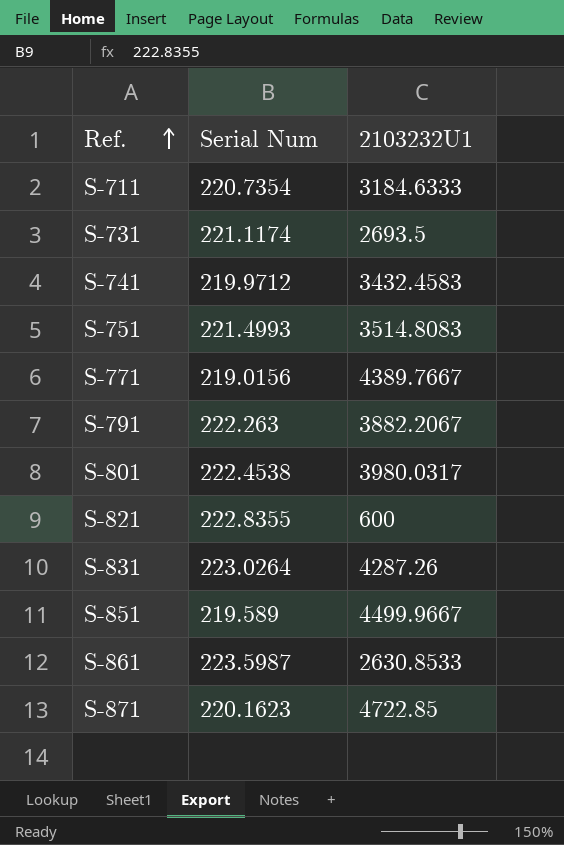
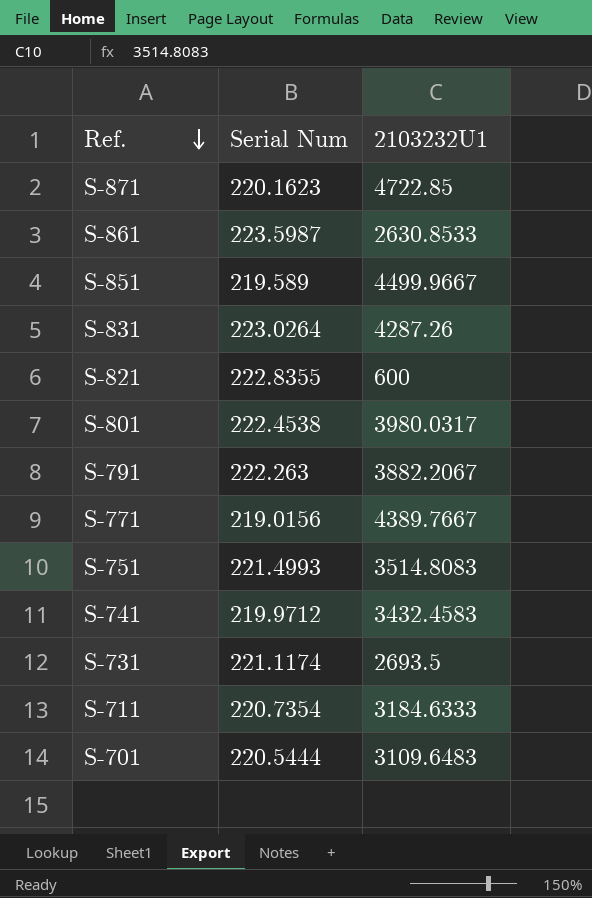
row order: Ref. ascending -> Ref. descending
row S-701: none -> 220.5444 | 3109.6483

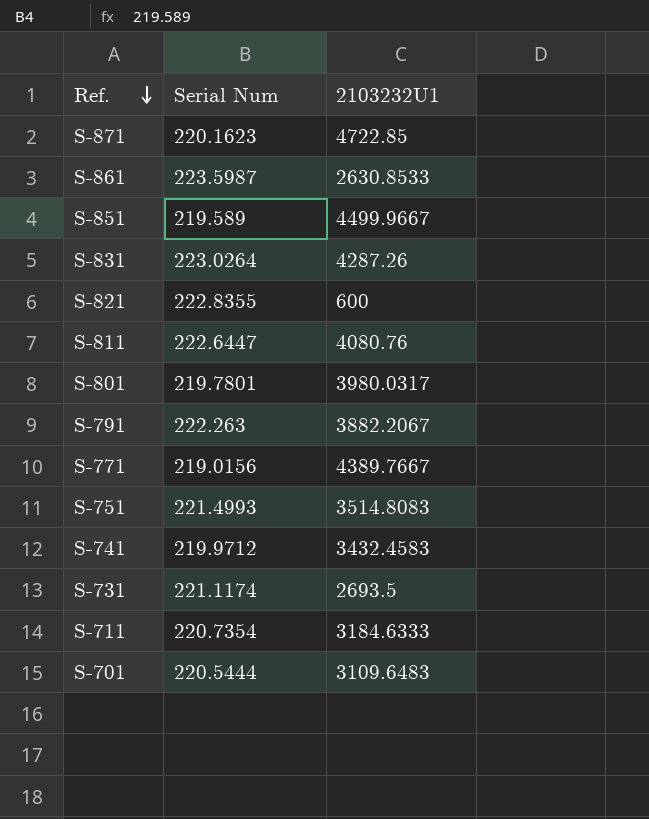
row S-811: none -> 222.6447 | 4080.76
S-801 | Serial Num: 222.4538 -> 219.7801

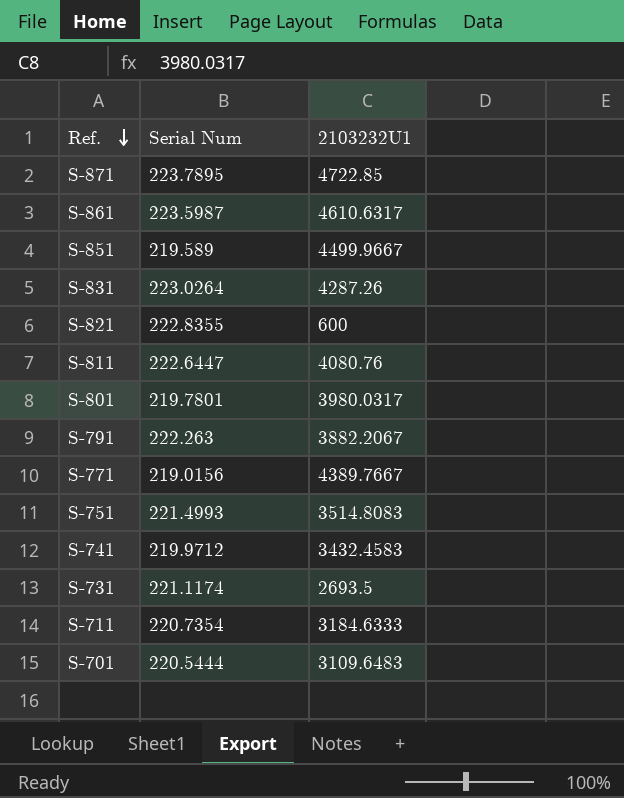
S-871 | Serial Num: 220.1623 -> 223.7895
S-861 | 2103232U1: 2630.8533 -> 4610.6317

